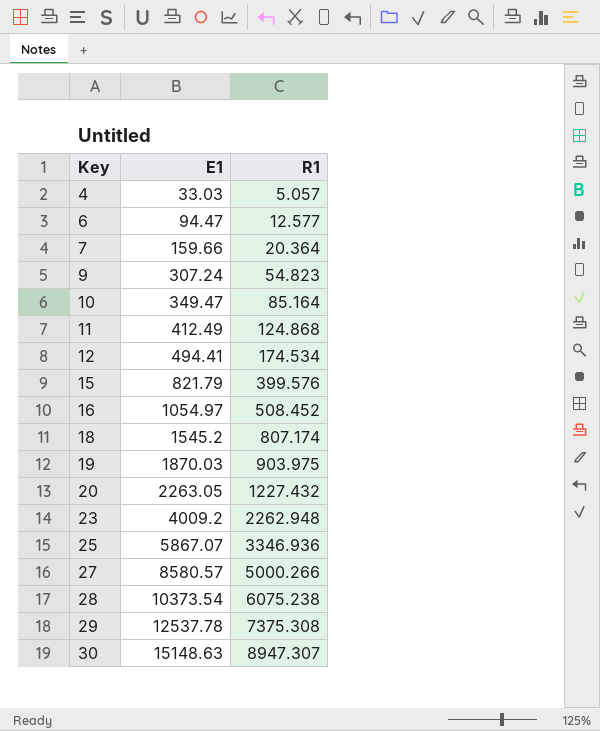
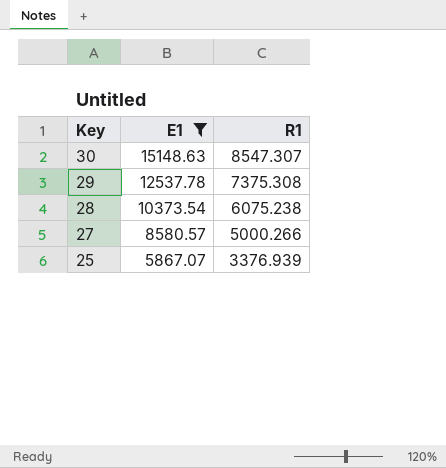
filter: none -> E1 >= 5867.07
row order: Key ascending -> Key descending
30 | R1: 8947.307 -> 8547.307
25 | R1: 3346.936 -> 3376.939

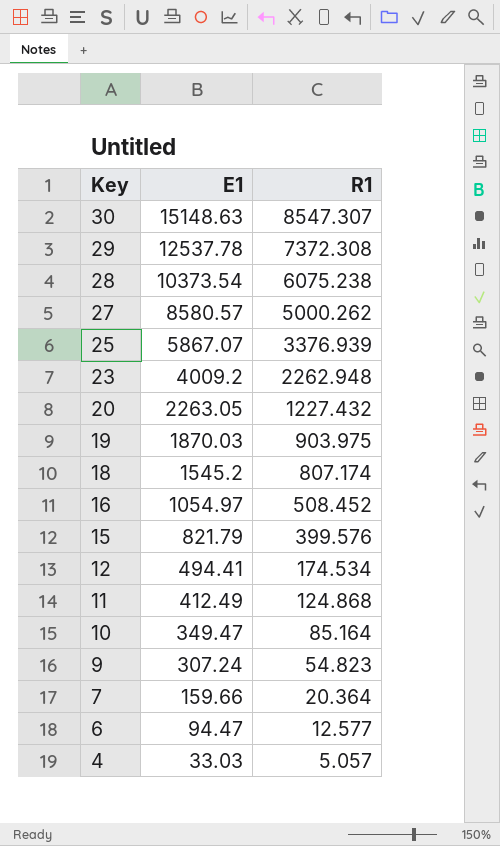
filter: E1 >= 5867.07 -> none
29 | R1: 7375.308 -> 7372.308
27 | R1: 5000.266 -> 5000.262

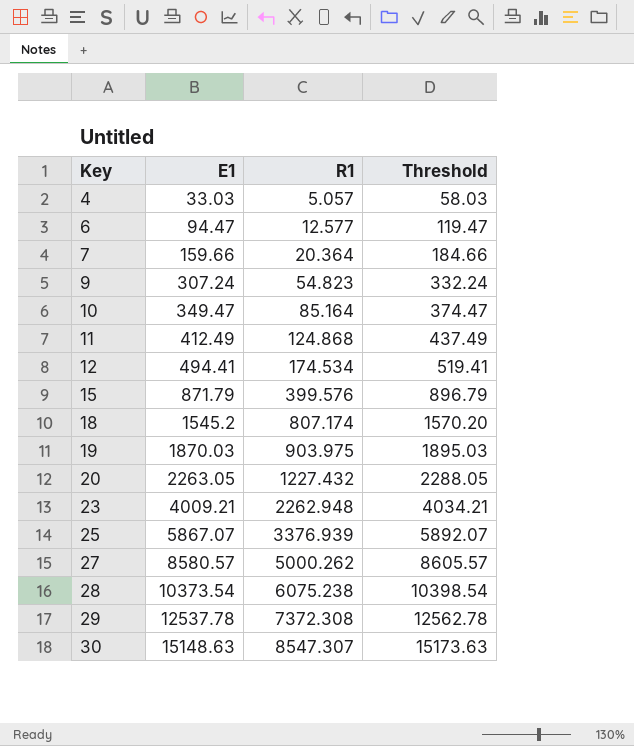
row order: Key descending -> Key ascending
column Threshold | formula: none -> [E1] + 25
row 16: 1054.97 | 508.452 -> none
15 | E1: 821.79 -> 871.79
23 | E1: 4009.2 -> 4009.21

